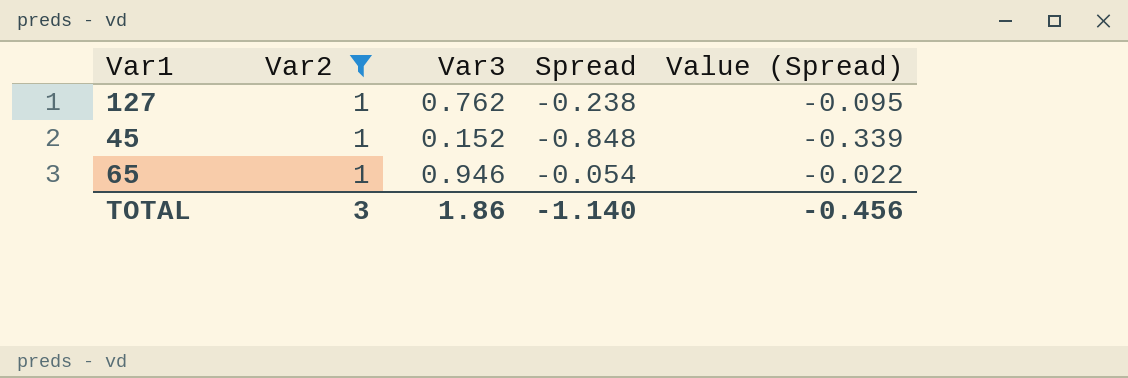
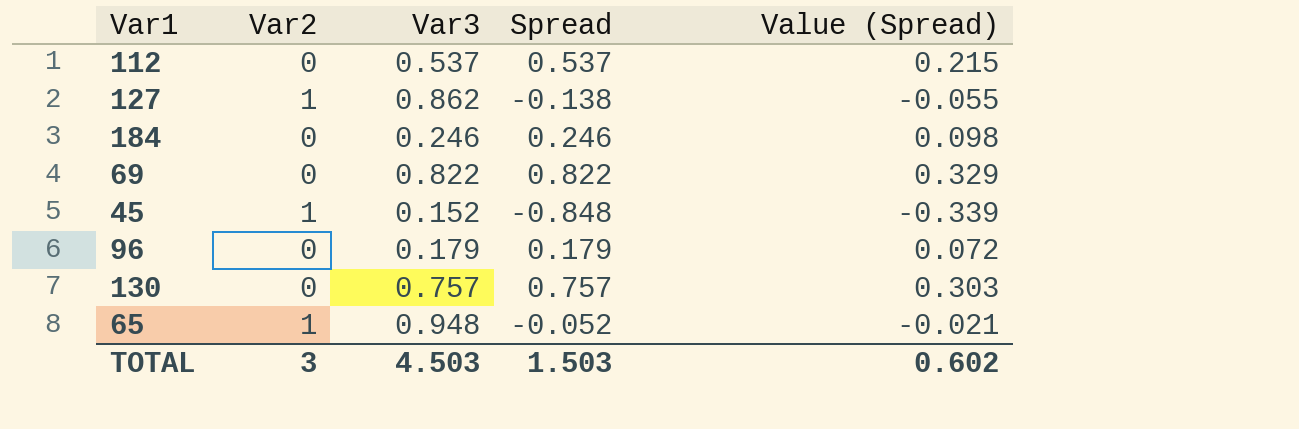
filter: Var2 = 1 -> none
127 | Var3: 0.762 -> 0.862
127 | Spread: -0.238 -> -0.138
127 | Value (Spread): -0.095 -> -0.055
65 | Var3: 0.946 -> 0.948
65 | Spread: -0.054 -> -0.052
65 | Value (Spread): -0.022 -> -0.021
TOTAL | Var3: 1.86 -> 4.503
TOTAL | Spread: -1.140 -> 1.503
TOTAL | Value (Spread): -0.456 -> 0.602

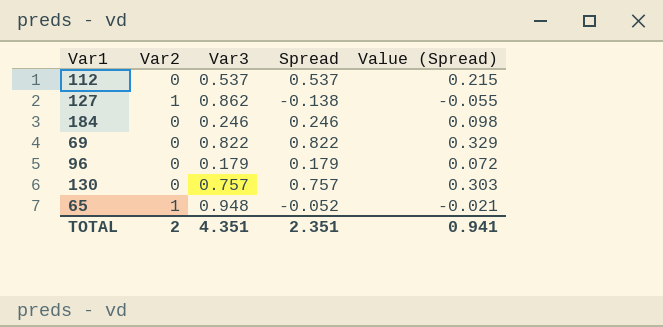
row 45: 1 | 0.152 | -0.848 | -0.339 -> none
TOTAL | Var2: 3 -> 2
TOTAL | Var3: 4.503 -> 4.351
TOTAL | Spread: 1.503 -> 2.351
TOTAL | Value (Spread): 0.602 -> 0.941

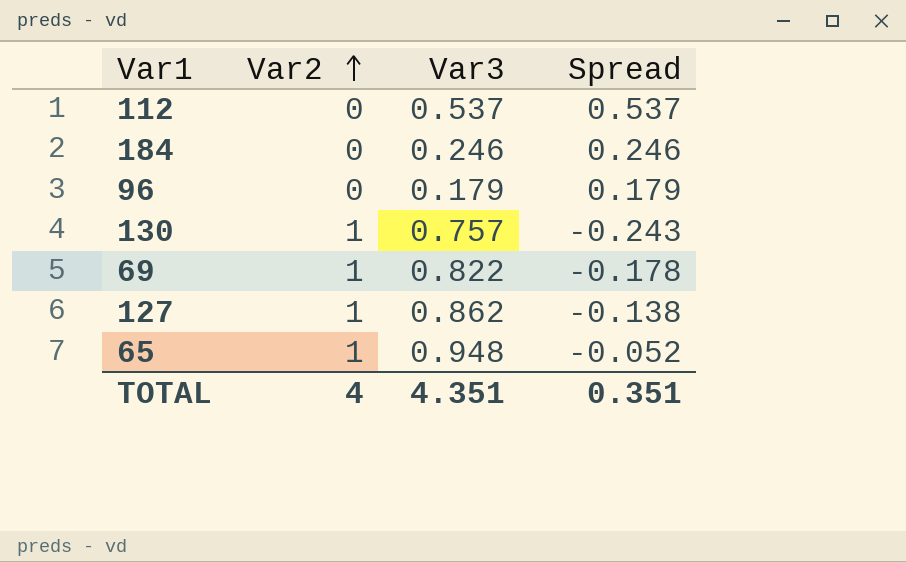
row order: none -> Var2 ascending
column Value (Spread) | formula: [Spread] * 0.4 -> none
130 | Var2: 0 -> 1
130 | Spread: 0.757 -> -0.243
69 | Var2: 0 -> 1
69 | Spread: 0.822 -> -0.178
TOTAL | Var2: 2 -> 4
TOTAL | Spread: 2.351 -> 0.351

